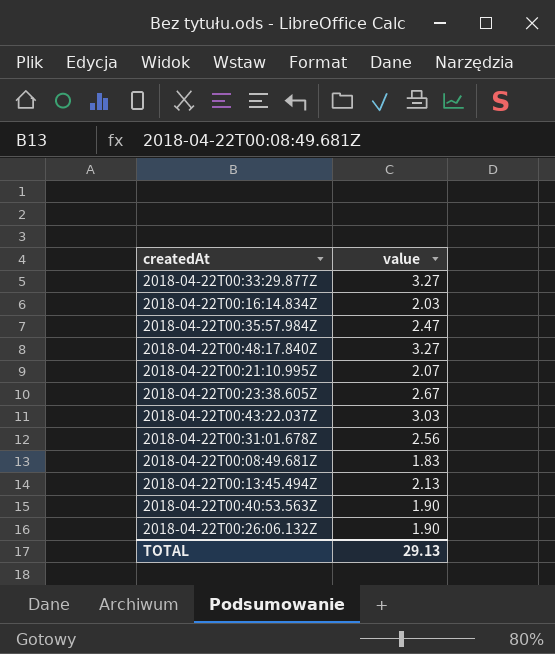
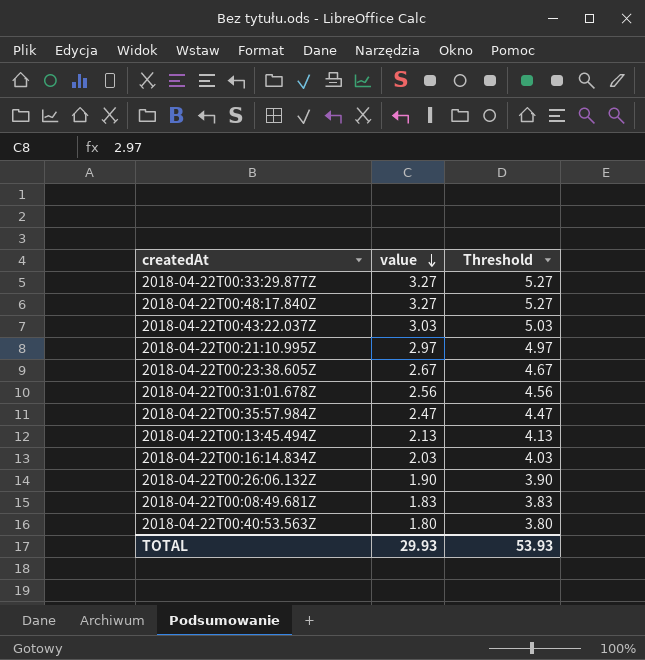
row order: none -> value descending
column Threshold | formula: none -> [value] + 2
2018-04-22T00:21:10.995Z | value: 2.07 -> 2.97
2018-04-22T00:40:53.563Z | value: 1.90 -> 1.80
TOTAL | value: 29.13 -> 29.93

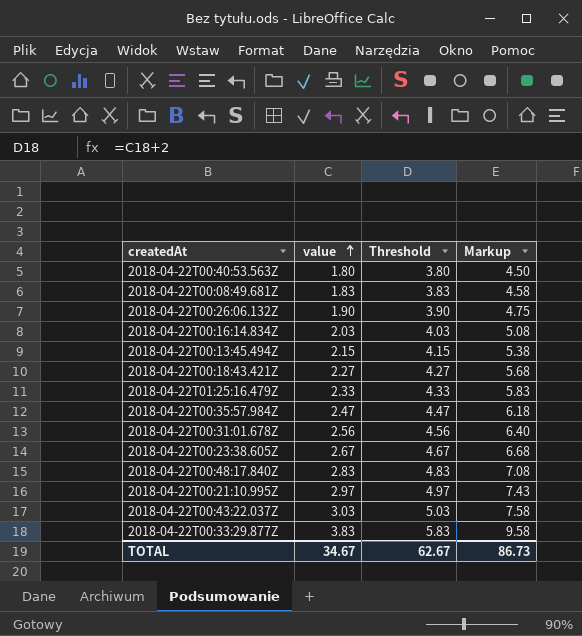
row order: value descending -> value ascending
column Markup | formula: none -> [value] * 2.5
2018-04-22T00:13:45.494Z | value: 2.13 -> 2.15
2018-04-22T00:13:45.494Z | Threshold: 4.13 -> 4.15
row 2018-04-22T00:18:43.421Z: none -> 2.27 | 4.27 | 5.68
row 2018-04-22T01:25:16.479Z: none -> 2.33 | 4.33 | 5.83
2018-04-22T00:48:17.840Z | value: 3.27 -> 2.83
2018-04-22T00:48:17.840Z | Threshold: 5.27 -> 4.83
2018-04-22T00:33:29.877Z | value: 3.27 -> 3.83
2018-04-22T00:33:29.877Z | Threshold: 5.27 -> 5.83
TOTAL | value: 29.93 -> 34.67
TOTAL | Threshold: 53.93 -> 62.67

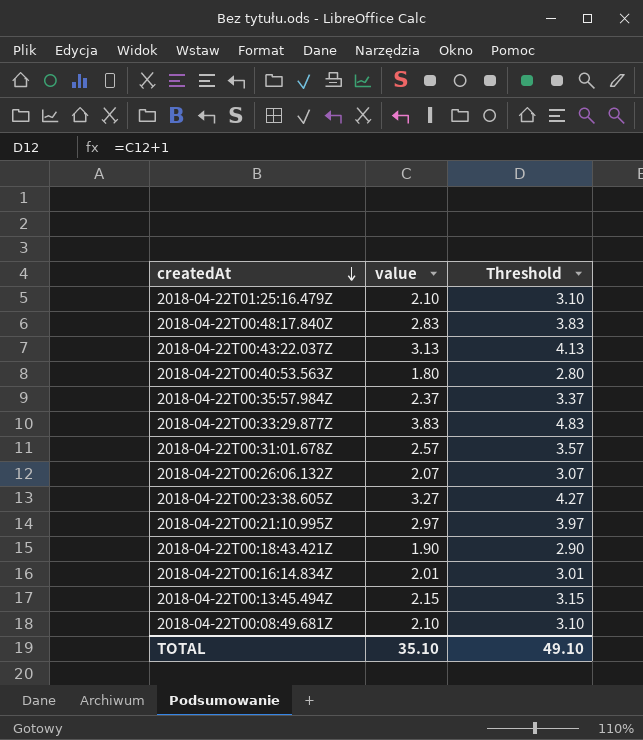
row order: value ascending -> createdAt descending
column Markup | formula: [value] * 2.5 -> none
column Threshold | formula: [value] + 2 -> [value] + 1
2018-04-22T01:25:16.479Z | value: 2.33 -> 2.10
2018-04-22T00:43:22.037Z | value: 3.03 -> 3.13
2018-04-22T00:35:57.984Z | value: 2.47 -> 2.37
2018-04-22T00:31:01.678Z | value: 2.56 -> 2.57
2018-04-22T00:26:06.132Z | value: 1.90 -> 2.07
2018-04-22T00:23:38.605Z | value: 2.67 -> 3.27
2018-04-22T00:18:43.421Z | value: 2.27 -> 1.90
2018-04-22T00:16:14.834Z | value: 2.03 -> 2.01
2018-04-22T00:08:49.681Z | value: 1.83 -> 2.10
TOTAL | value: 34.67 -> 35.10
TOTAL | Threshold: 62.67 -> 49.10

